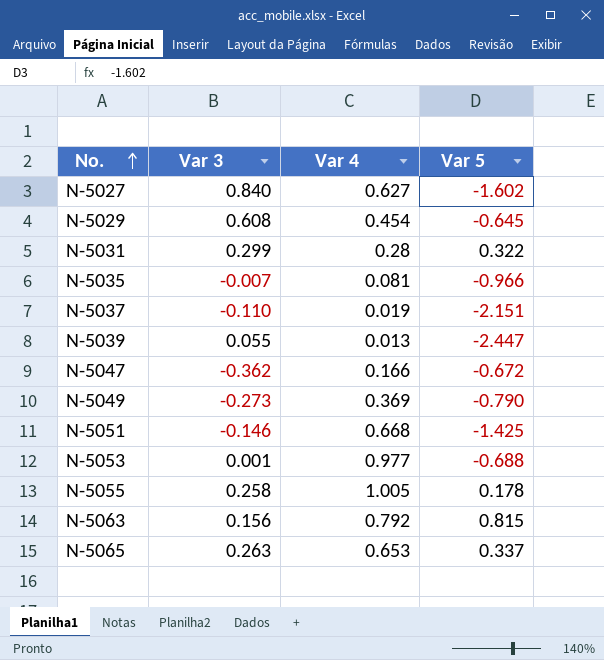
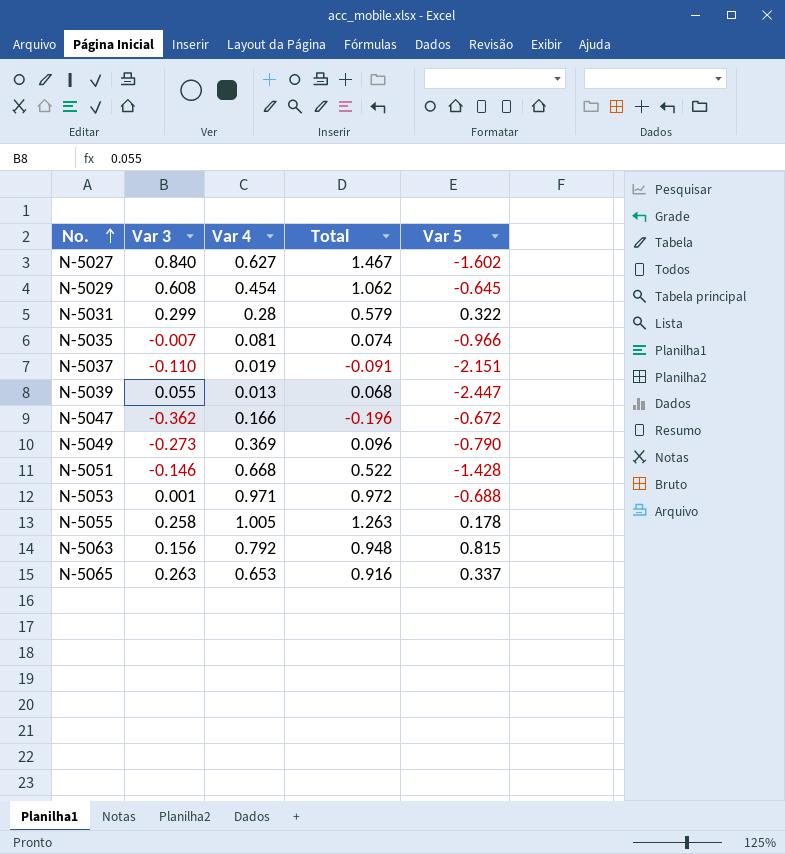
column Total | formula: none -> [Var 3] + [Var 4]
N-5051 | Var 5: -1.425 -> -1.428
N-5053 | Var 4: 0.977 -> 0.971

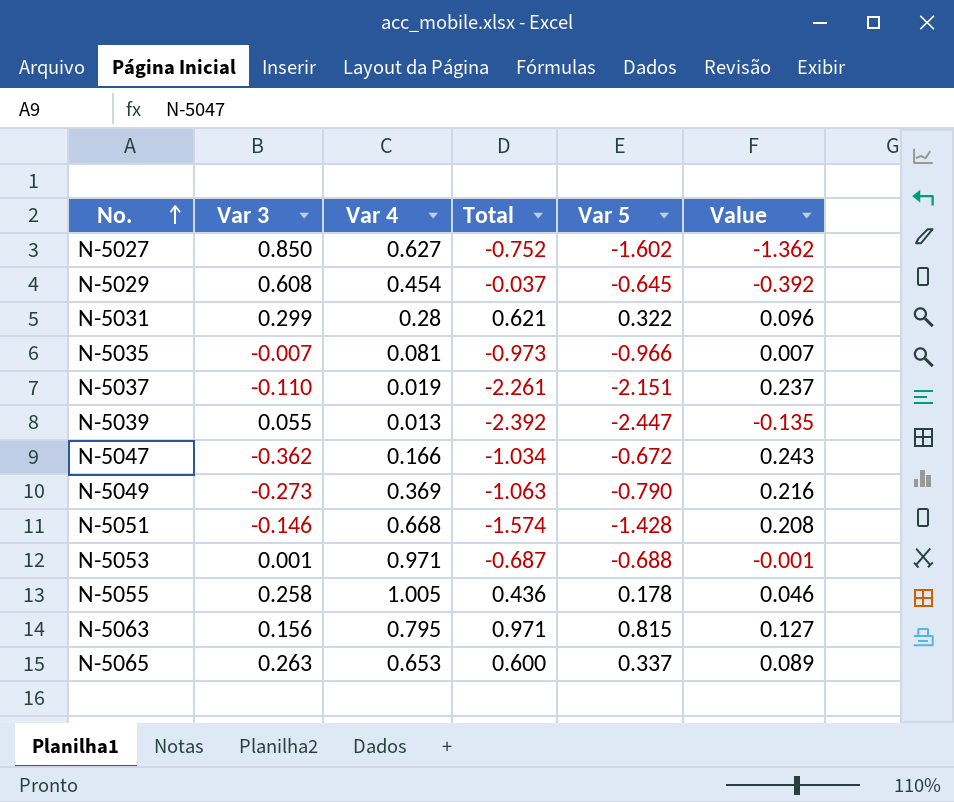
column Total | formula: [Var 3] + [Var 4] -> [Var 3] + [Var 5]
column Value | formula: none -> [Var 3] * [Var 5]
N-5027 | Var 3: 0.840 -> 0.850
N-5063 | Var 4: 0.792 -> 0.795

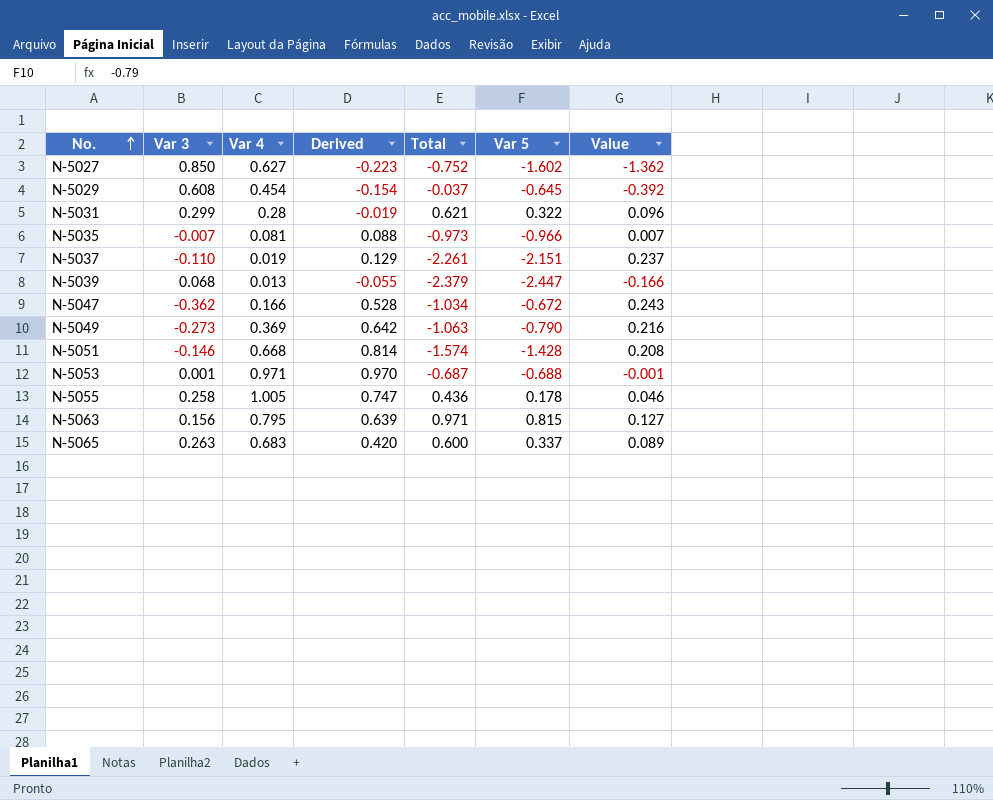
column Derived | formula: none -> [Var 4] - [Var 3]
N-5039 | Var 3: 0.055 -> 0.068
N-5039 | Total: -2.392 -> -2.379
N-5039 | Value: -0.135 -> -0.166
N-5065 | Var 4: 0.653 -> 0.683

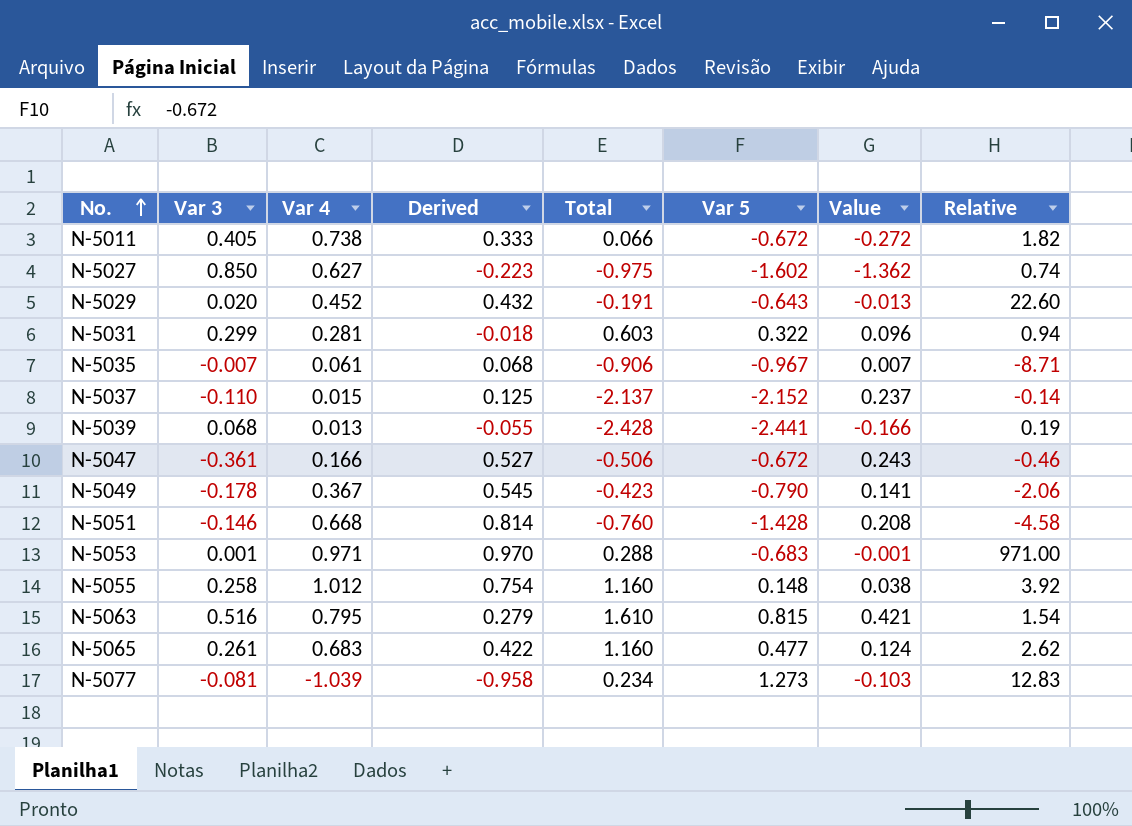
column Total | formula: [Var 3] + [Var 5] -> [Var 4] + [Var 5]
column Relative | formula: none -> [Var 4] / [Var 3]
row N-5011: none -> 0.405 | 0.738 | 0.333 | 0.066 | -0.672 | -0.272 | 1.82
N-5029 | Var 3: 0.608 -> 0.020
N-5029 | Var 4: 0.454 -> 0.452
N-5029 | Derived: -0.154 -> 0.432
N-5029 | Var 5: -0.645 -> -0.643
N-5029 | Value: -0.392 -> -0.013
N-5031 | Var 4: 0.28 -> 0.281
N-5031 | Derived: -0.019 -> -0.018
N-5035 | Var 4: 0.081 -> 0.061
N-5035 | Derived: 0.088 -> 0.068
N-5035 | Var 5: -0.966 -> -0.967
N-5037 | Var 4: 0.019 -> 0.015
N-5037 | Derived: 0.129 -> 0.125
N-5037 | Var 5: -2.151 -> -2.152
N-5039 | Var 5: -2.447 -> -2.441
N-5047 | Var 3: -0.362 -> -0.361
N-5047 | Derived: 0.528 -> 0.527
N-5049 | Var 3: -0.273 -> -0.178
N-5049 | Var 4: 0.369 -> 0.367
N-5049 | Derived: 0.642 -> 0.545
N-5049 | Value: 0.216 -> 0.141
N-5053 | Var 5: -0.688 -> -0.683
N-5055 | Var 4: 1.005 -> 1.012
N-5055 | Derived: 0.747 -> 0.754
N-5055 | Var 5: 0.178 -> 0.148
N-5055 | Value: 0.046 -> 0.038
N-5063 | Var 3: 0.156 -> 0.516
N-5063 | Derived: 0.639 -> 0.279
N-5063 | Value: 0.127 -> 0.421
N-5065 | Var 3: 0.263 -> 0.261
N-5065 | Derived: 0.420 -> 0.422
N-5065 | Var 5: 0.337 -> 0.477
N-5065 | Value: 0.089 -> 0.124
row N-5077: none -> -0.081 | -1.039 | -0.958 | 0.234 | 1.273 | -0.103 | 12.83

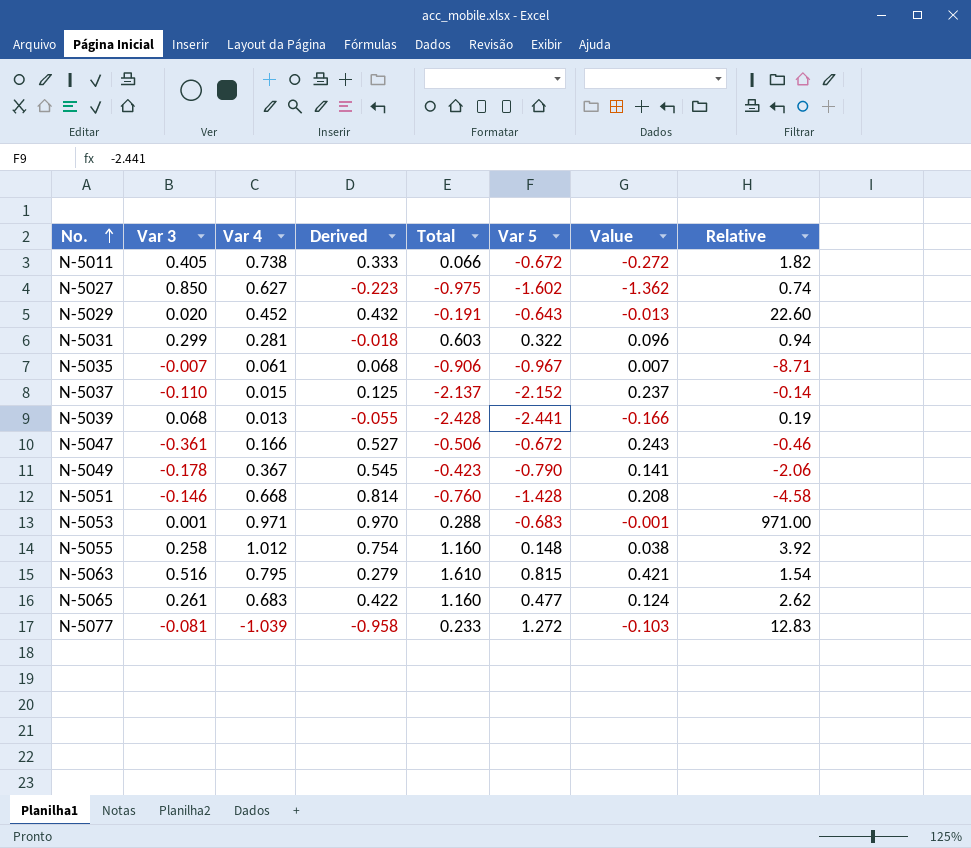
N-5077 | Total: 0.234 -> 0.233
N-5077 | Var 5: 1.273 -> 1.272

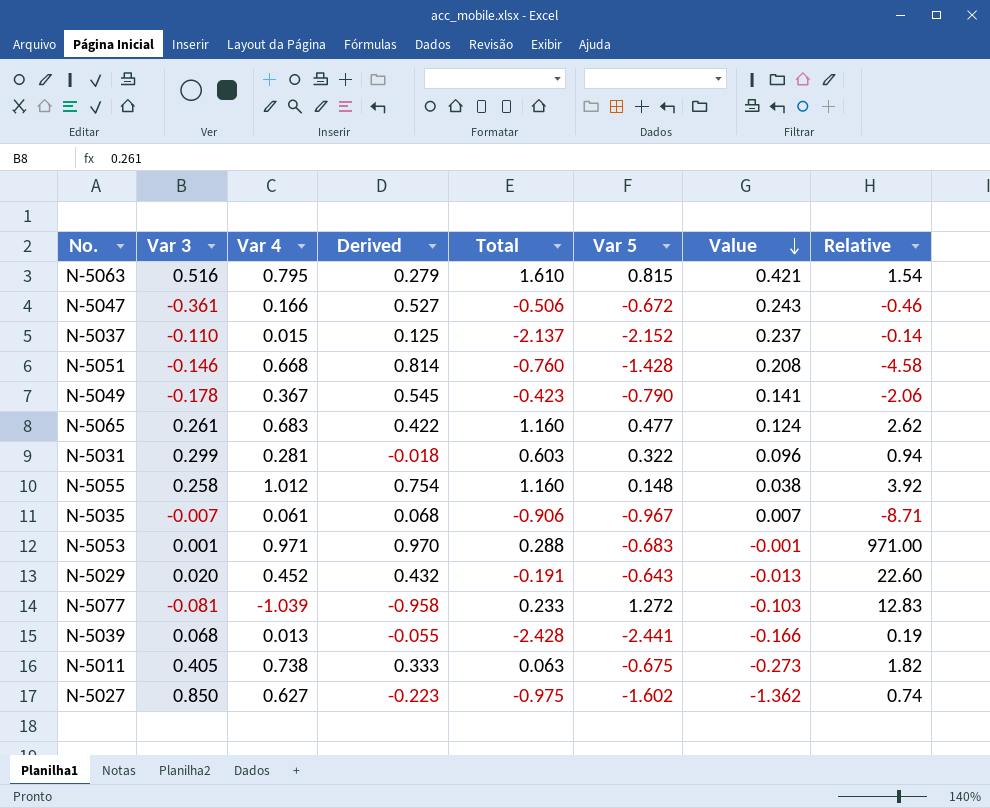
row order: No. ascending -> Value descending
N-5011 | Total: 0.066 -> 0.063
N-5011 | Var 5: -0.672 -> -0.675
N-5011 | Value: -0.272 -> -0.273

